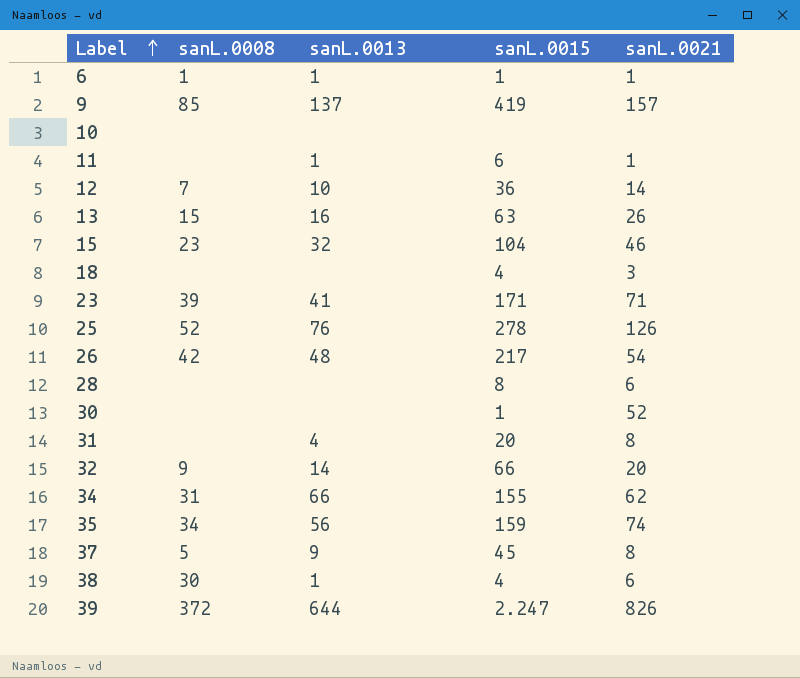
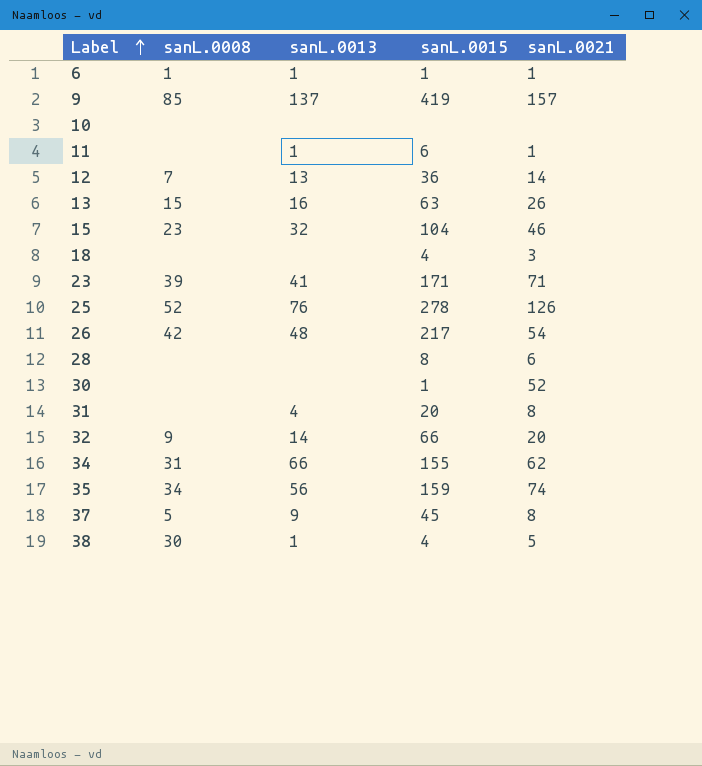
row 39: 372 | 644 | 2.247 | 826 -> none
12 | sanL.0013: 10 -> 13
38 | sanL.0021: 6 -> 5

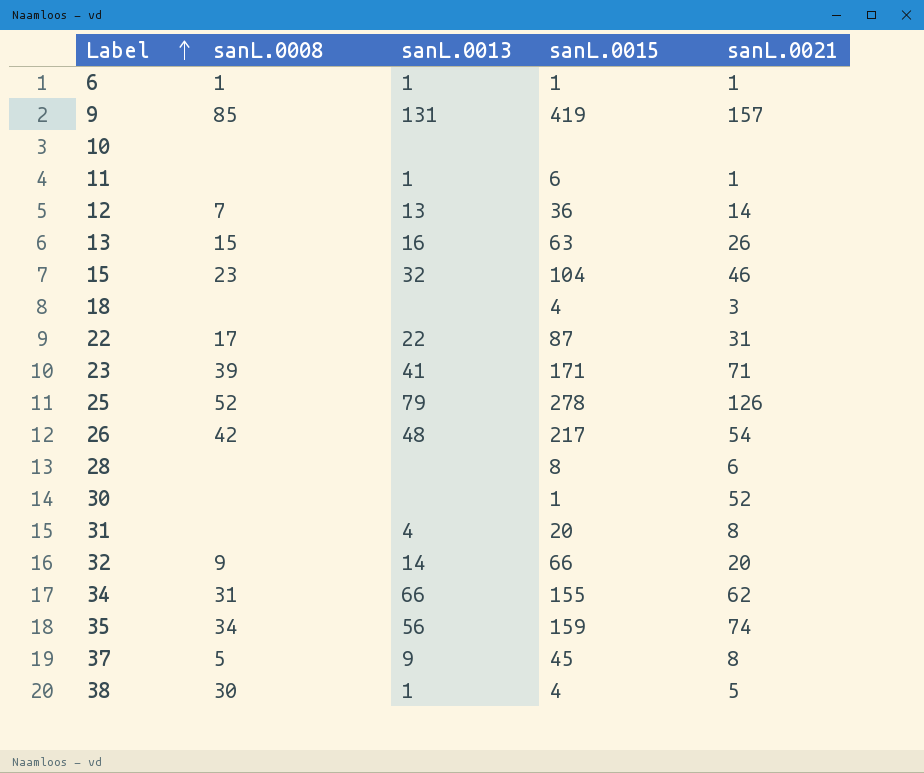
9 | sanL.0013: 137 -> 131
row 22: none -> 17 | 22 | 87 | 31
25 | sanL.0013: 76 -> 79

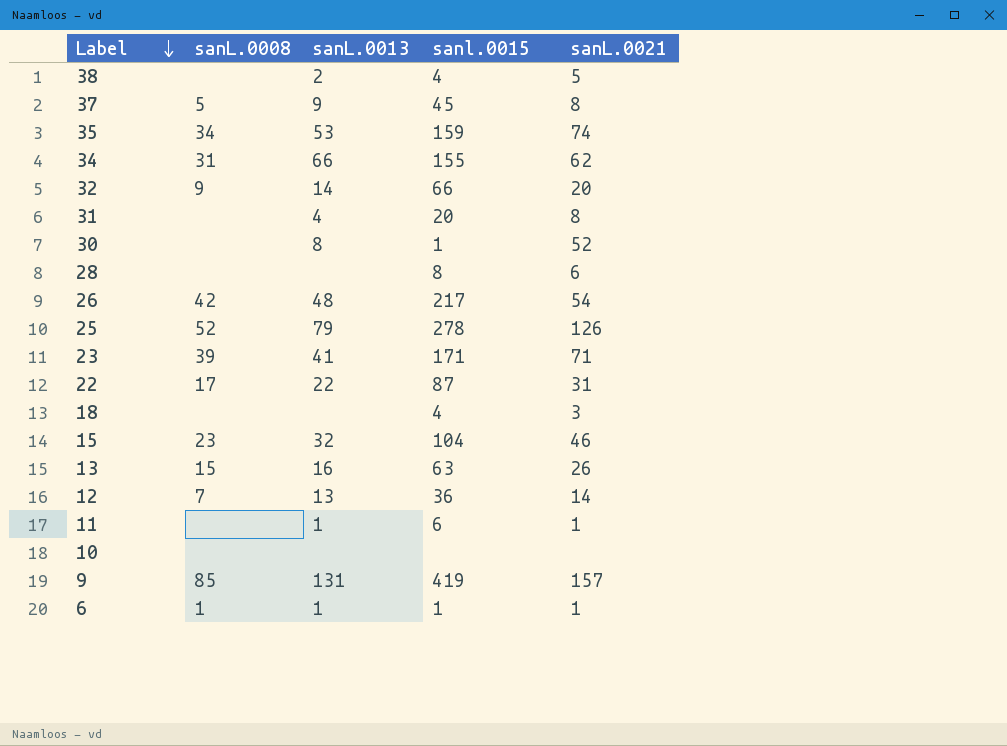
row order: Label ascending -> Label descending
column name: sanL.0015 -> sanl.0015
38 | sanL.0008: 30 -> none
38 | sanL.0013: 1 -> 2
35 | sanL.0013: 56 -> 53
30 | sanL.0013: none -> 8

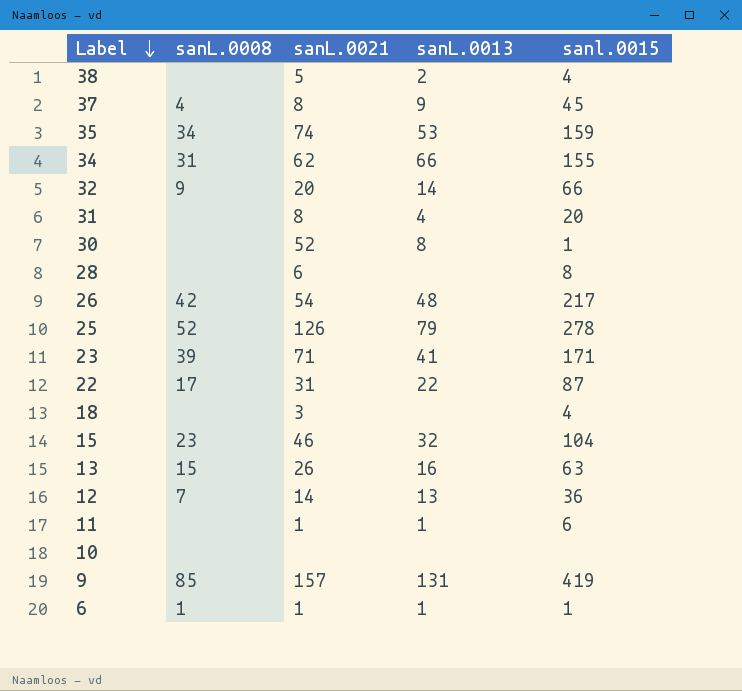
column sanL.0021 | position: 5 -> 3
37 | sanL.0008: 5 -> 4

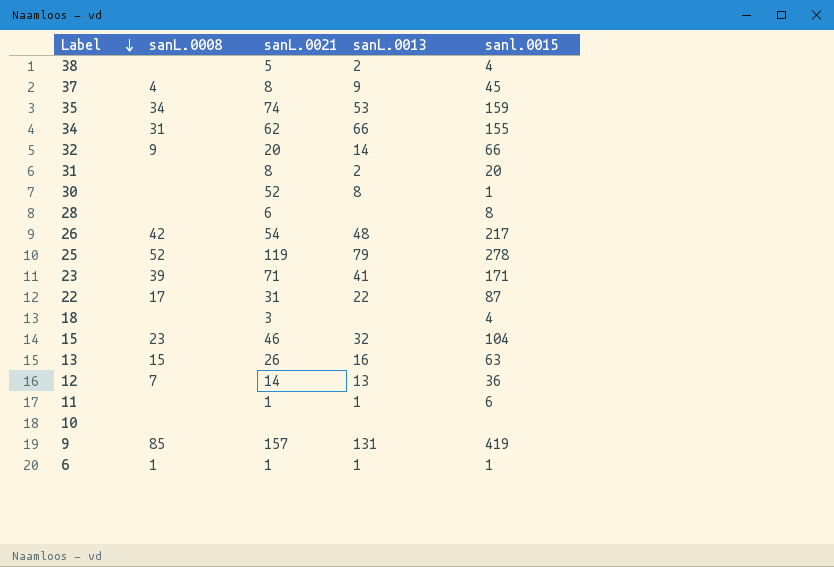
31 | sanL.0013: 4 -> 2
25 | sanL.0021: 126 -> 119

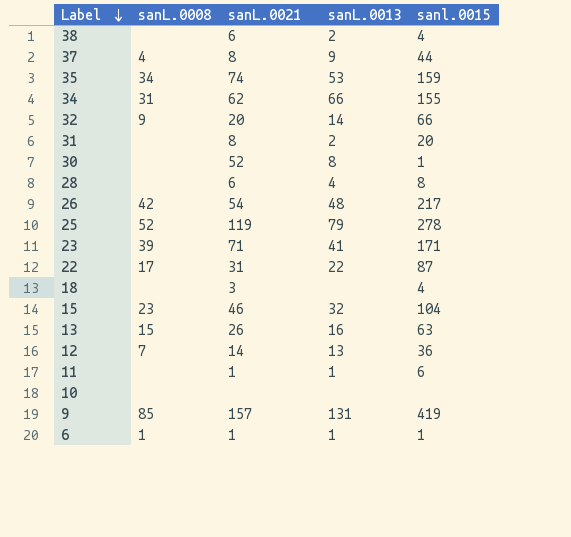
38 | sanL.0021: 5 -> 6
37 | sanl.0015: 45 -> 44
28 | sanL.0013: none -> 4

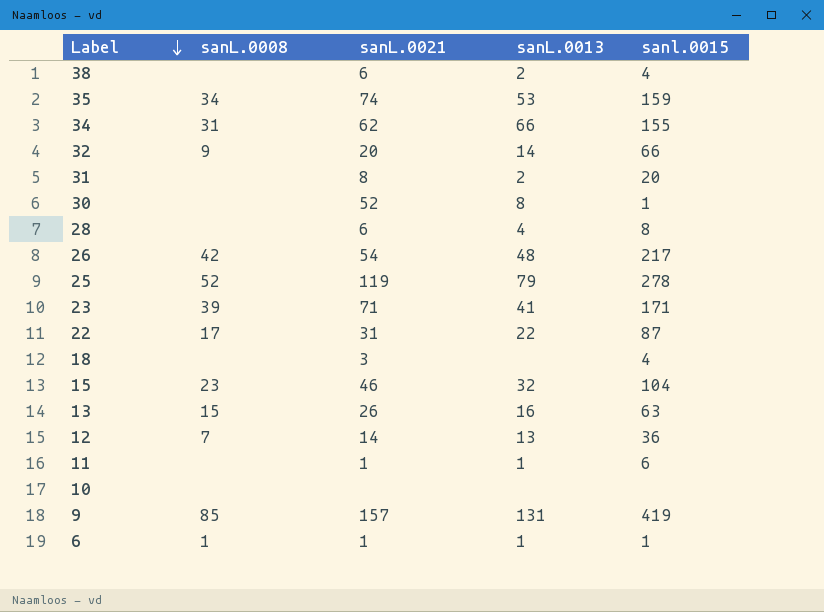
row 37: 4 | 8 | 9 | 44 -> none

